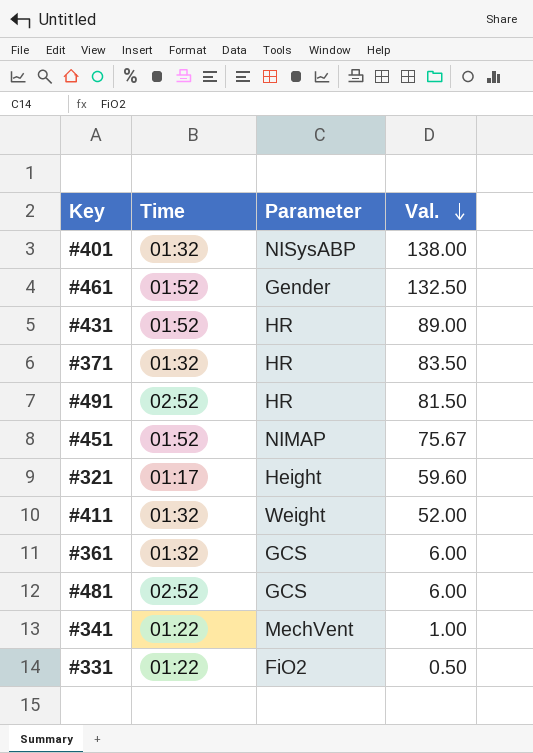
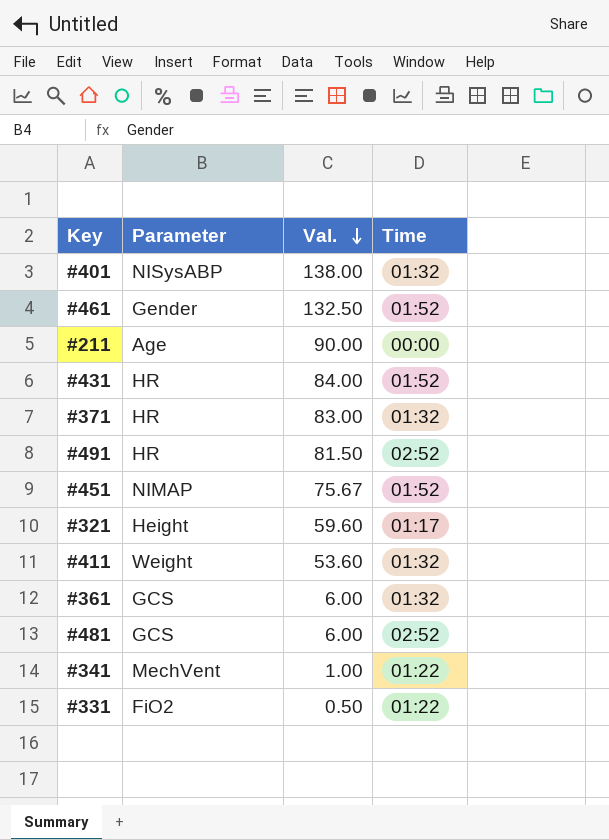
column Time | position: 2 -> 4
row #211: none -> Age | 90.00 | 00:00
#431 | Val.: 89.00 -> 84.00
#371 | Val.: 83.50 -> 83.00
#411 | Val.: 52.00 -> 53.60

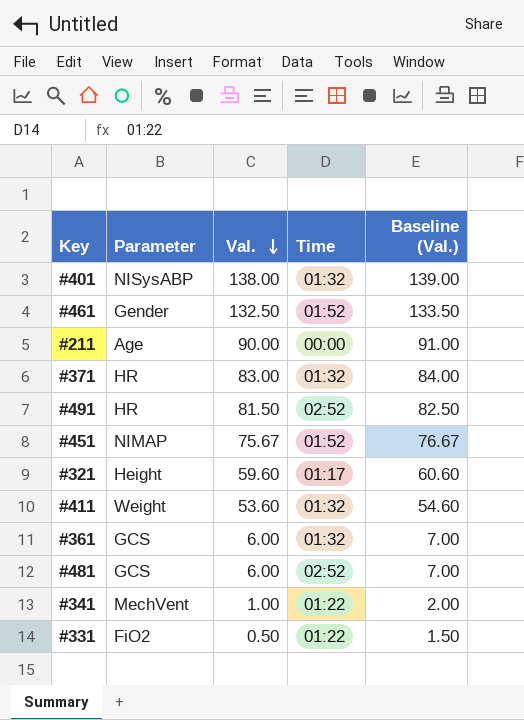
column Baseline (Val.) | formula: none -> [Val.] + 1
row #431: HR | 84.00 | 01:52 -> none

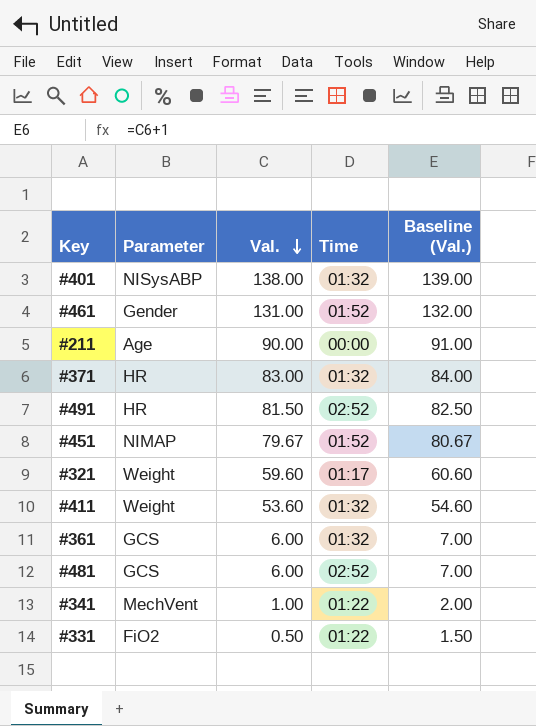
#461 | Val.: 132.50 -> 131.00
#461 | Baseline (Val.): 133.50 -> 132.00
#451 | Val.: 75.67 -> 79.67
#451 | Baseline (Val.): 76.67 -> 80.67
#321 | Parameter: Height -> Weight

